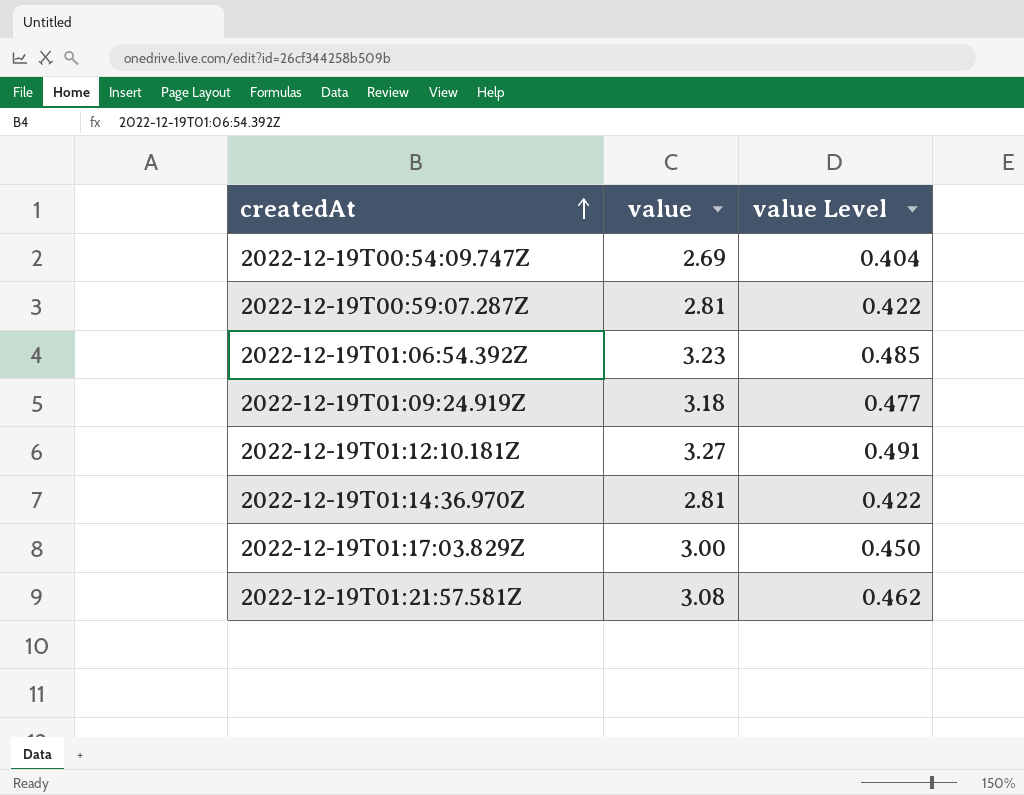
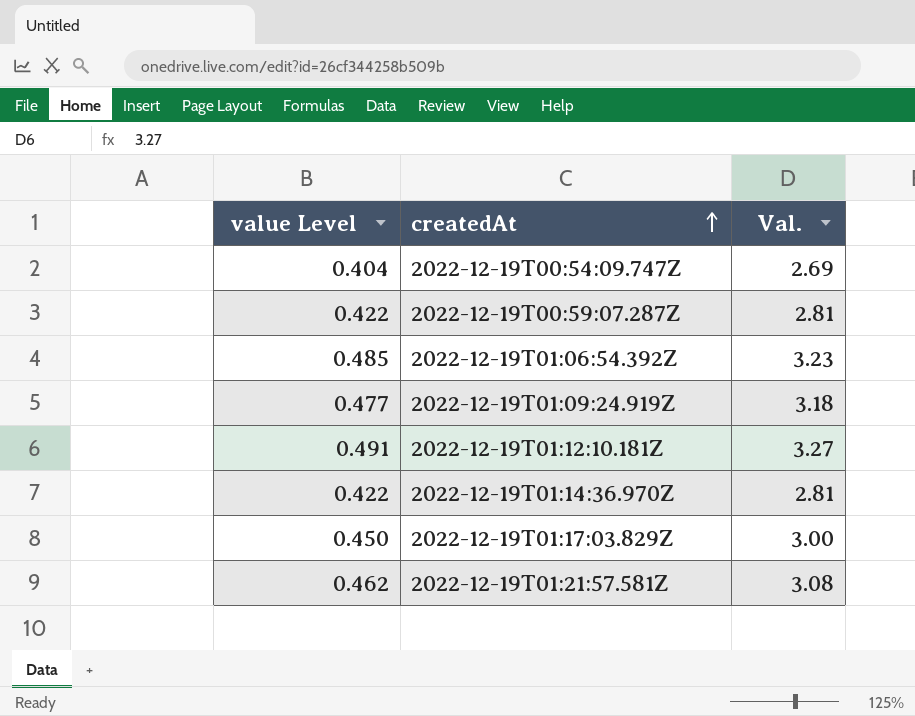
column value Level | position: 3 -> 1
column name: value -> Val.

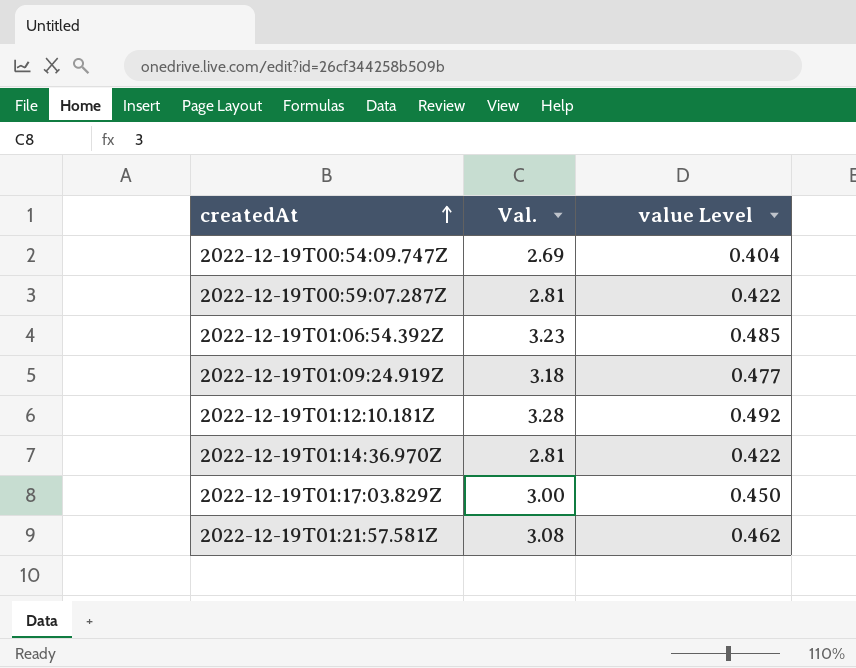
column value Level | position: 1 -> 3
2022-12-19T01:12:10.181Z | Val.: 3.27 -> 3.28
2022-12-19T01:12:10.181Z | value Level: 0.491 -> 0.492

